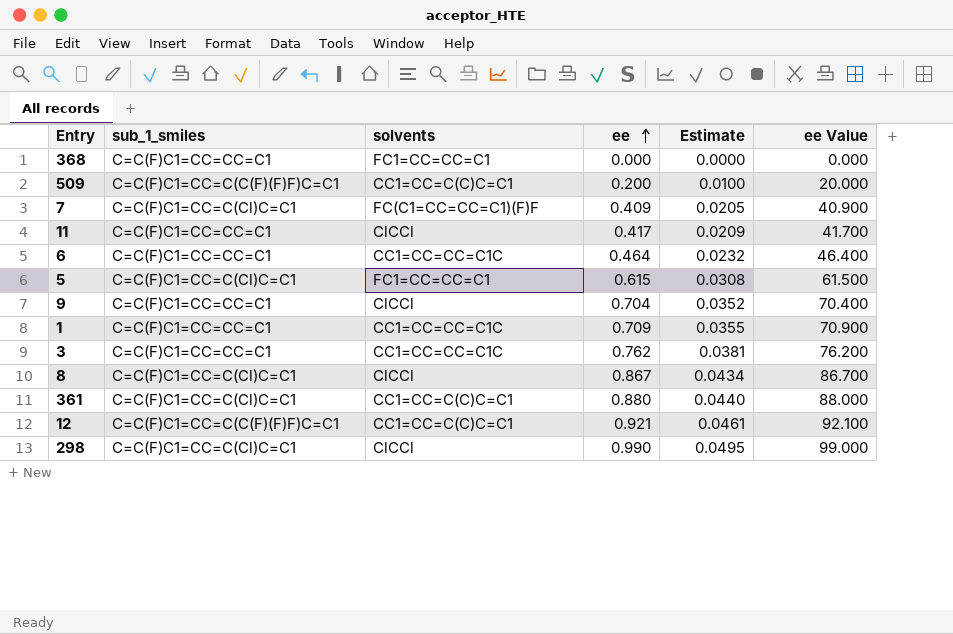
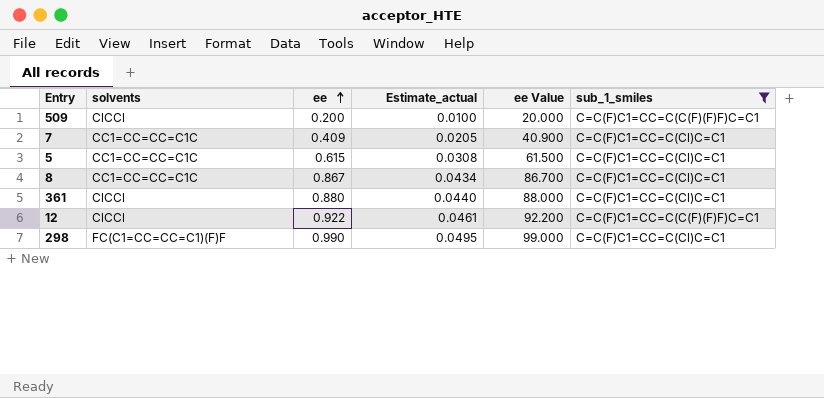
filter: none -> sub_1_smiles != C=C(F)C1=CC=CC=C1
column name: Estimate -> Estimate_actual
column sub_1_smiles | position: 2 -> 6
509 | solvents: CC1=CC=C(C)C=C1 -> ClCCl
7 | solvents: FC(C1=CC=CC=C1)(F)F -> CC1=CC=CC=C1C
5 | solvents: FC1=CC=CC=C1 -> CC1=CC=CC=C1C
8 | solvents: ClCCl -> CC1=CC=CC=C1C
361 | solvents: CC1=CC=C(C)C=C1 -> ClCCl
12 | solvents: CC1=CC=C(C)C=C1 -> ClCCl
12 | ee: 0.921 -> 0.922
12 | ee Value: 92.100 -> 92.200
298 | solvents: ClCCl -> FC(C1=CC=CC=C1)(F)F

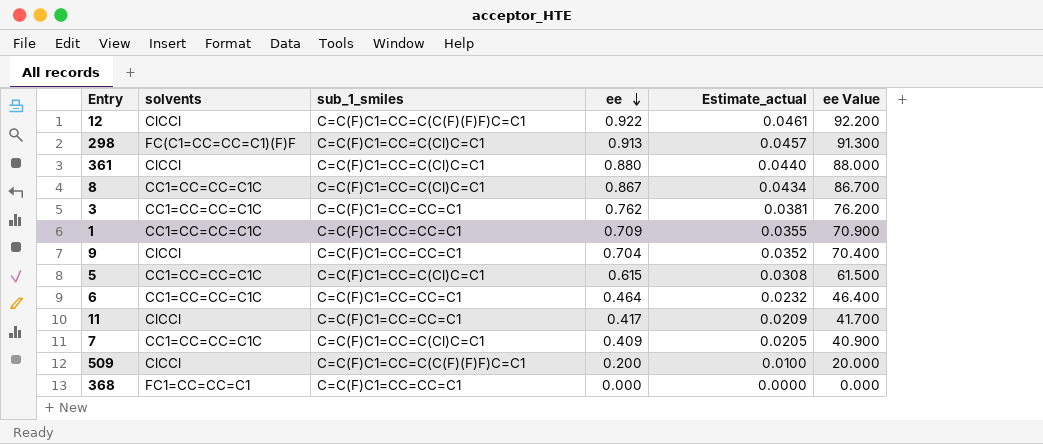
filter: sub_1_smiles != C=C(F)C1=CC=CC=C1 -> none
row order: ee ascending -> ee descending
column sub_1_smiles | position: 6 -> 3
298 | ee: 0.990 -> 0.913
298 | Estimate_actual: 0.0495 -> 0.0457
298 | ee Value: 99.000 -> 91.300

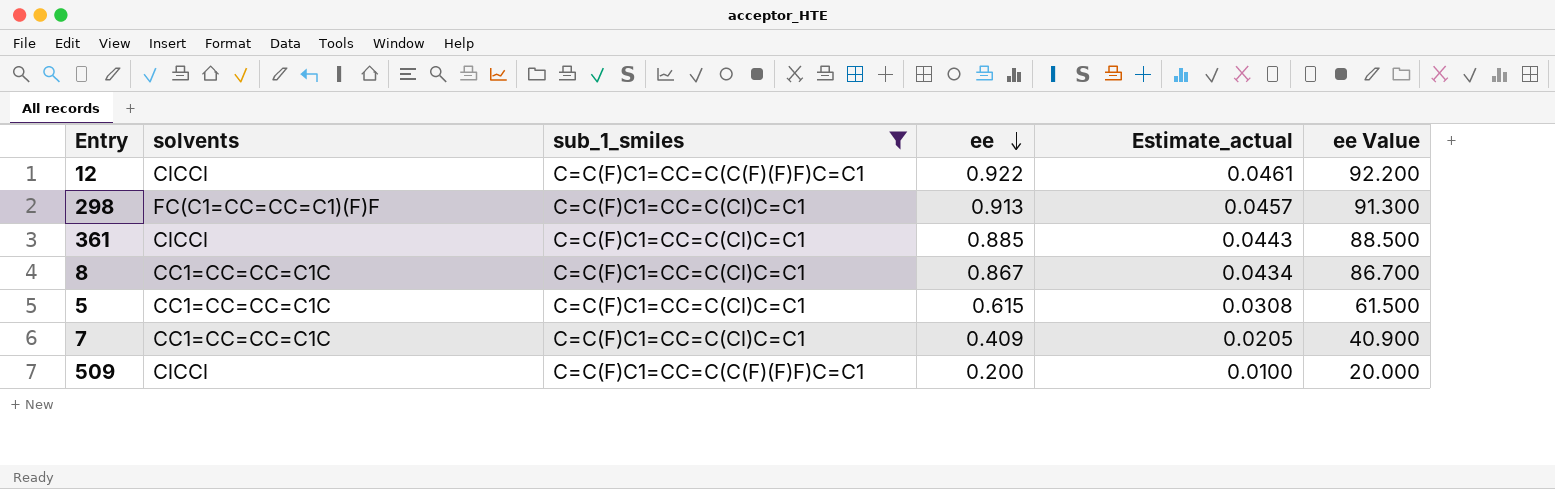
filter: none -> sub_1_smiles != C=C(F)C1=CC=CC=C1
361 | ee: 0.880 -> 0.885
361 | Estimate_actual: 0.0440 -> 0.0443
361 | ee Value: 88.000 -> 88.500

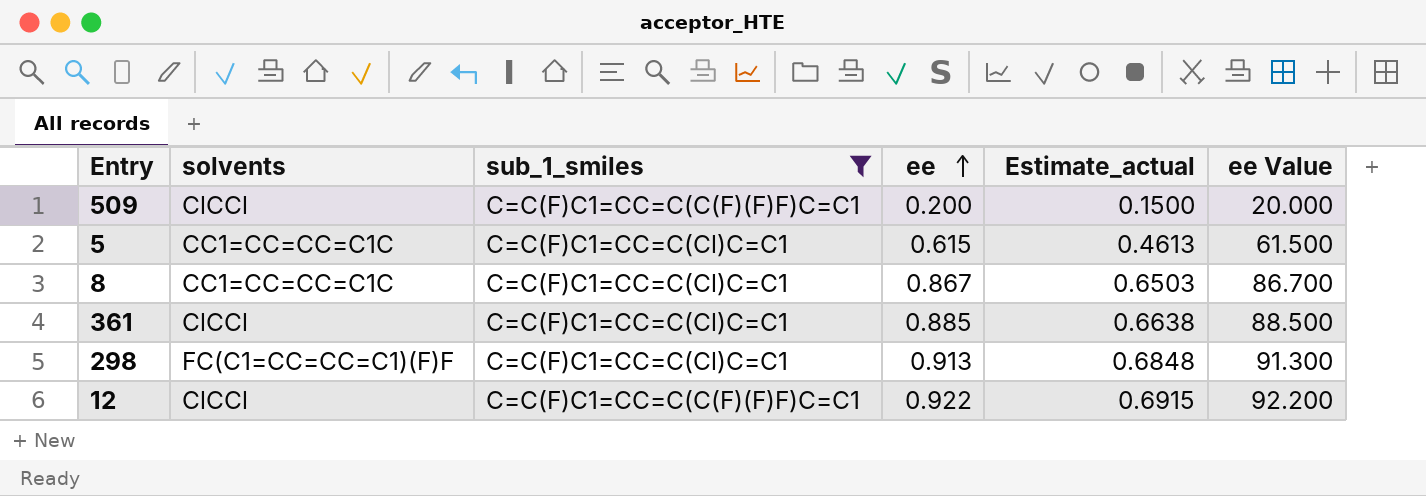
row order: ee descending -> ee ascending
column Estimate_actual | formula: [ee] * 0.05 -> [ee] * 0.75
row 7: CC1=CC=CC=C1C | C=C(F)C1=CC=C(Cl)C=C1 | 0.409 | 0.0205 | 40.900 -> none

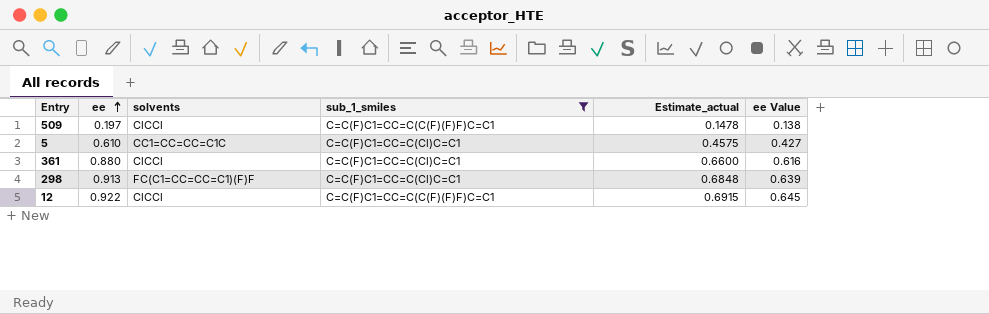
column ee | position: 4 -> 2
column ee Value | formula: [ee] * 100 -> [ee] * 0.7
row 8: CC1=CC=CC=C1C | C=C(F)C1=CC=C(Cl)C=C1 | 0.867 | 0.6503 | 86.700 -> none
509 | ee: 0.200 -> 0.197
509 | Estimate_actual: 0.1500 -> 0.1478
5 | ee: 0.615 -> 0.610
5 | Estimate_actual: 0.4613 -> 0.4575
361 | ee: 0.885 -> 0.880
361 | Estimate_actual: 0.6638 -> 0.6600

